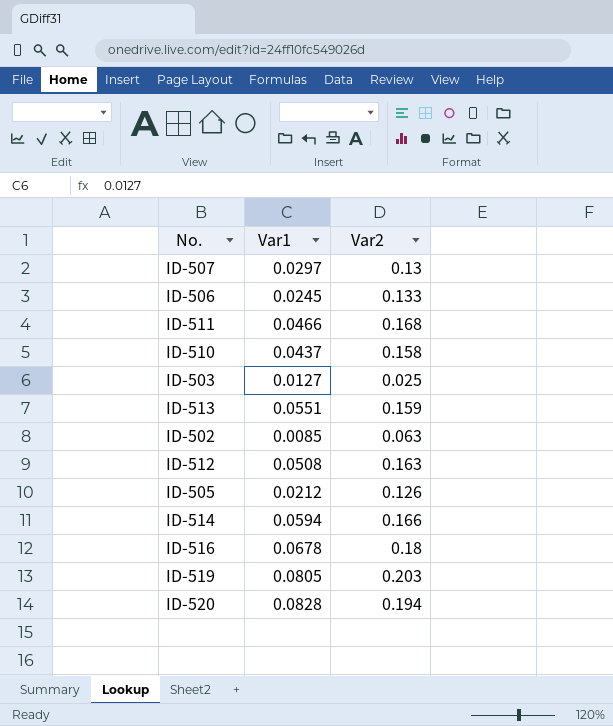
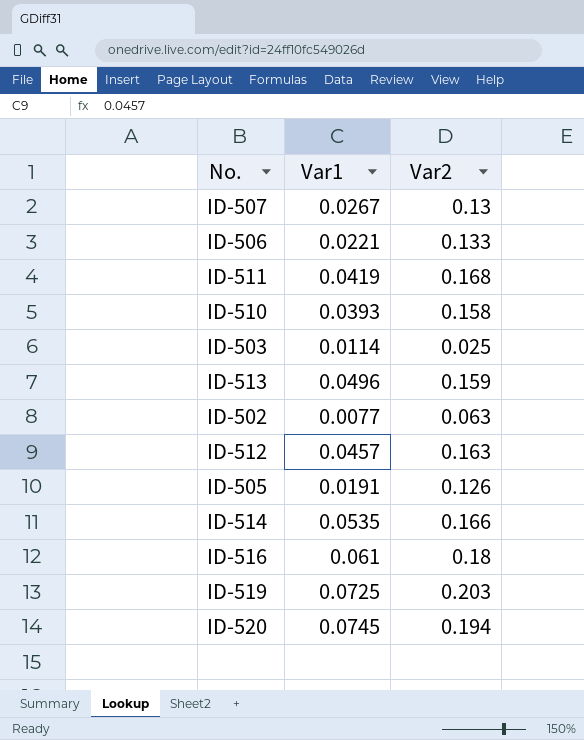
ID-507 | Var1: 0.0297 -> 0.0267
ID-506 | Var1: 0.0245 -> 0.0221
ID-511 | Var1: 0.0466 -> 0.0419
ID-510 | Var1: 0.0437 -> 0.0393
ID-503 | Var1: 0.0127 -> 0.0114
ID-513 | Var1: 0.0551 -> 0.0496
ID-502 | Var1: 0.0085 -> 0.0077
ID-512 | Var1: 0.0508 -> 0.0457
ID-505 | Var1: 0.0212 -> 0.0191
ID-514 | Var1: 0.0594 -> 0.0535
ID-516 | Var1: 0.0678 -> 0.061
ID-519 | Var1: 0.0805 -> 0.0725
ID-520 | Var1: 0.0828 -> 0.0745

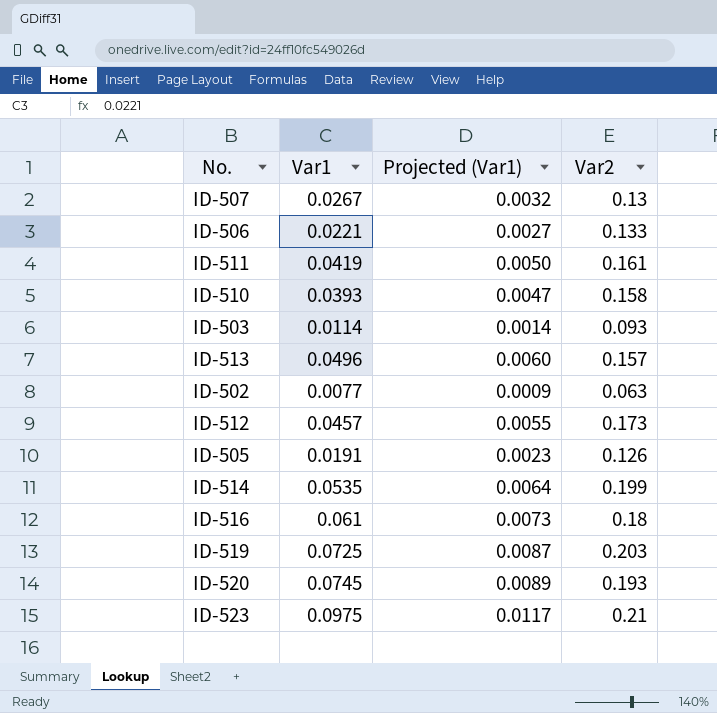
column Projected (Var1) | formula: none -> [Var1] * 0.12
ID-511 | Var2: 0.168 -> 0.161
ID-503 | Var2: 0.025 -> 0.093
ID-513 | Var2: 0.159 -> 0.157
ID-512 | Var2: 0.163 -> 0.173
ID-514 | Var2: 0.166 -> 0.199
ID-520 | Var2: 0.194 -> 0.193
row ID-523: none -> 0.0975 | 0.0117 | 0.21

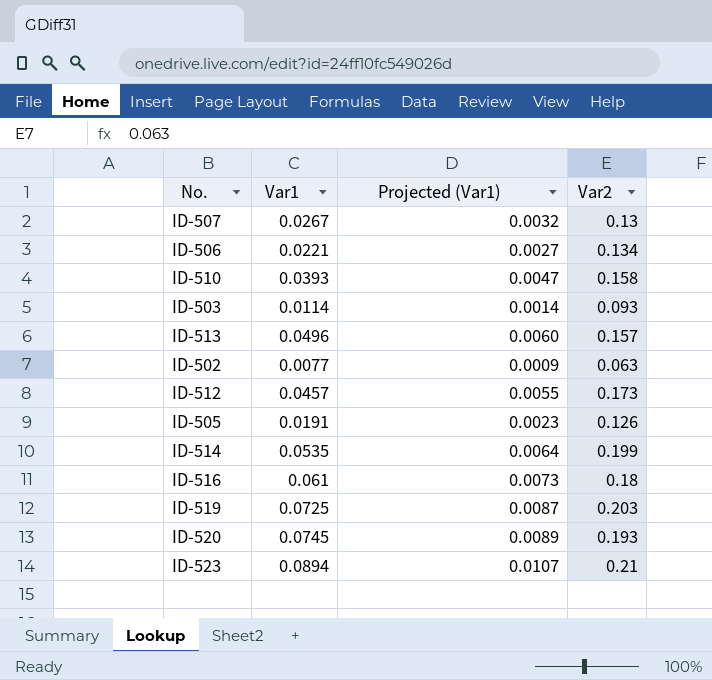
row ID-511: 0.0419 | 0.0050 | 0.161 -> none
ID-506 | Var2: 0.133 -> 0.134
ID-523 | Var1: 0.0975 -> 0.0894
ID-523 | Projected (Var1): 0.0117 -> 0.0107

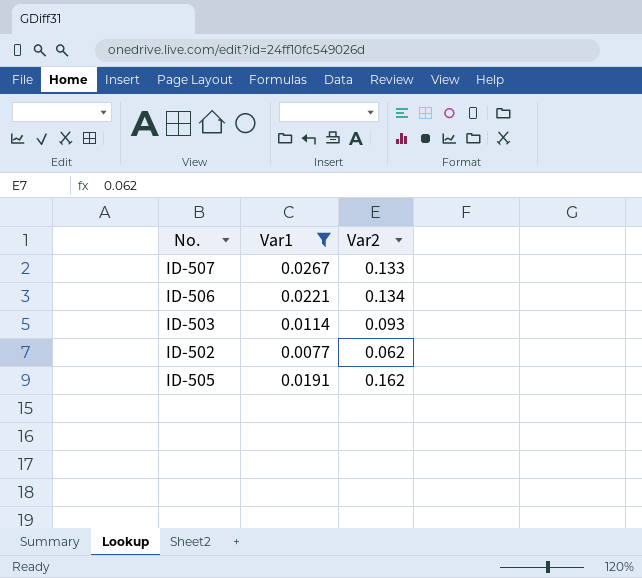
filter: none -> Var1 <= 0.0267
column Projected (Var1) | formula: [Var1] * 0.12 -> none
ID-507 | Var2: 0.13 -> 0.133
ID-502 | Var2: 0.063 -> 0.062
ID-505 | Var2: 0.126 -> 0.162

